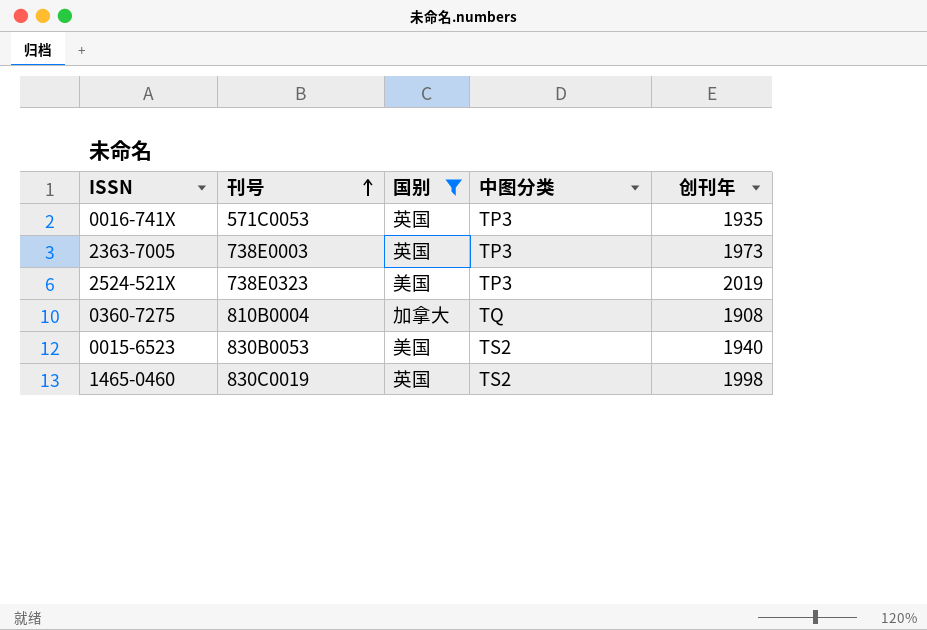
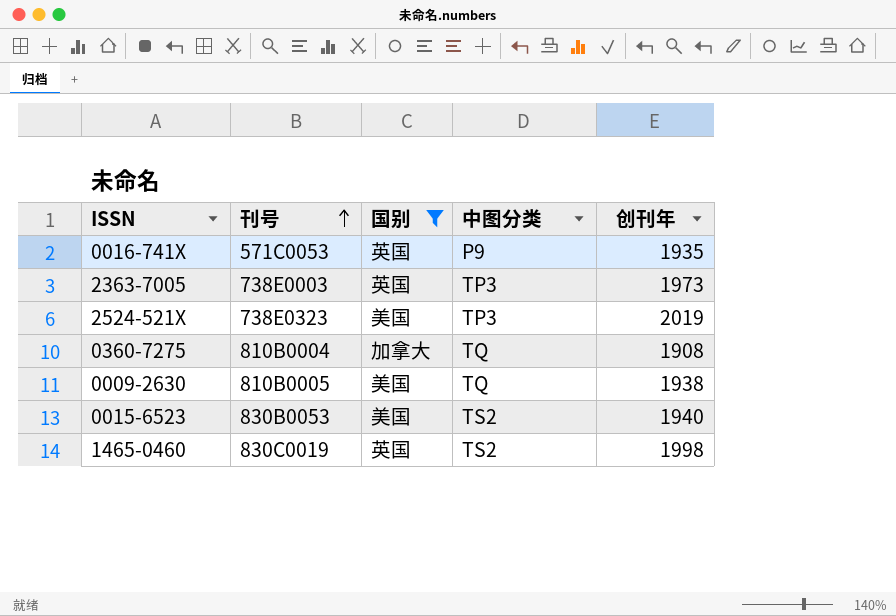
0016-741X | 中图分类: TP3 -> P9
row 0009-2630: none -> 810B0005 | 美国 | TQ | 1938

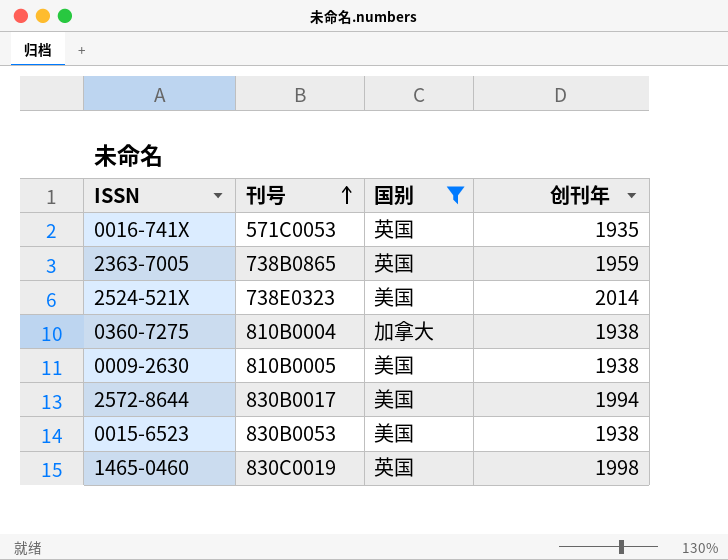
column 中图分类 | position: 4 -> none
2363-7005 | 刊号: 738E0003 -> 738B0865
2363-7005 | 创刊年: 1973 -> 1959
2524-521X | 创刊年: 2019 -> 2014
0360-7275 | 创刊年: 1908 -> 1938
row 2572-8644: none -> 830B0017 | 美国 | 1994
0015-6523 | 创刊年: 1940 -> 1938

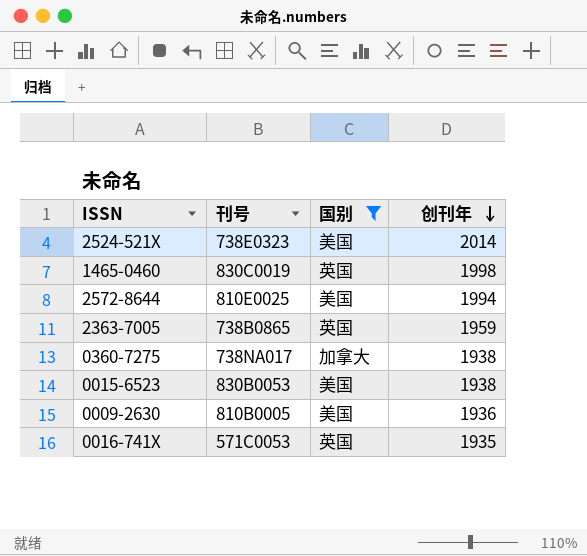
row order: 刊号 ascending -> 创刊年 descending
2572-8644 | 刊号: 830B0017 -> 810E0025
0360-7275 | 刊号: 810B0004 -> 738NA017
0009-2630 | 创刊年: 1938 -> 1936

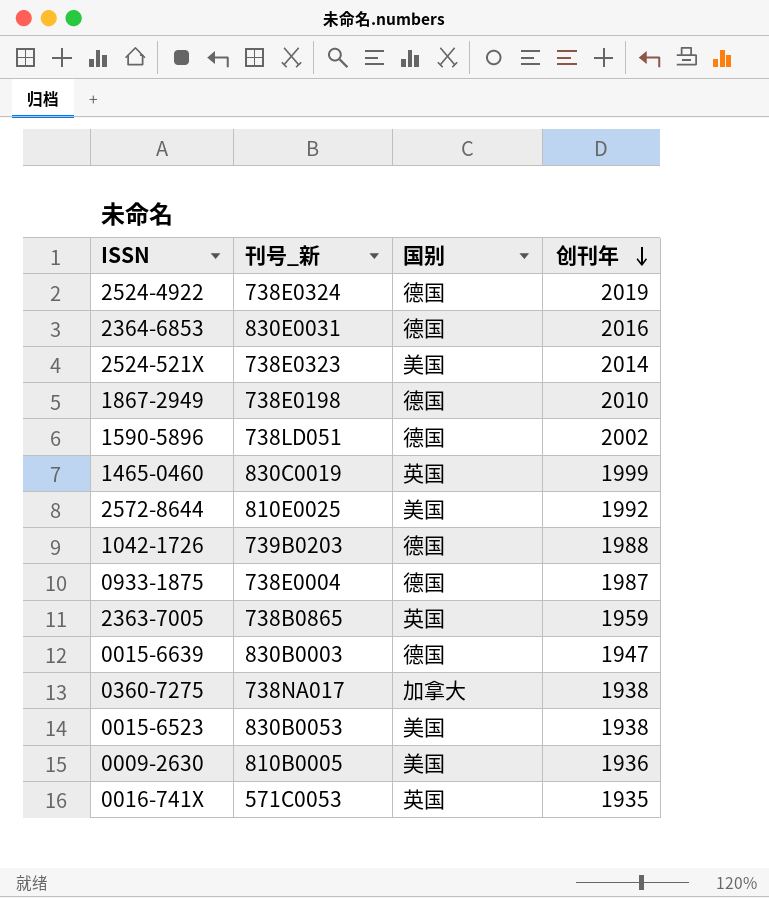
filter: 国别 != 德国 -> none
column name: 刊号 -> 刊号_新
1465-0460 | 创刊年: 1998 -> 1999
2572-8644 | 创刊年: 1994 -> 1992

